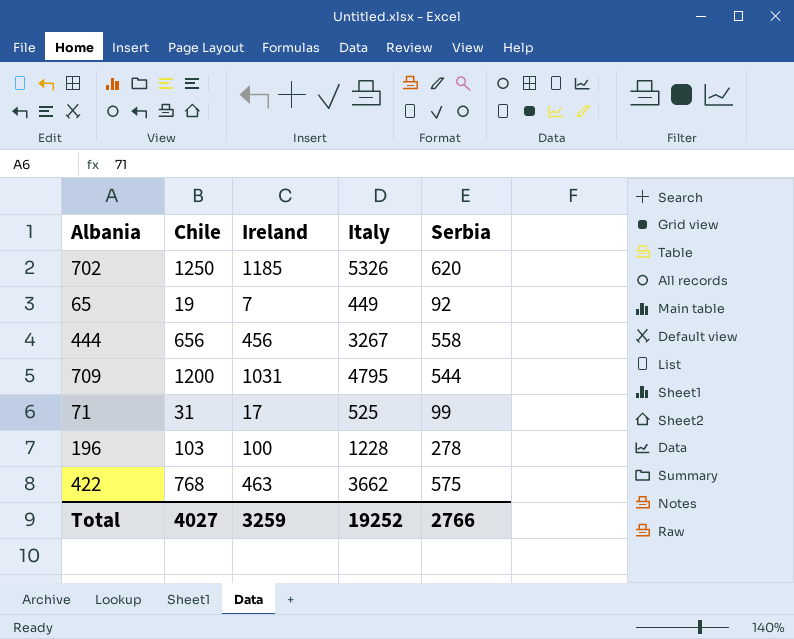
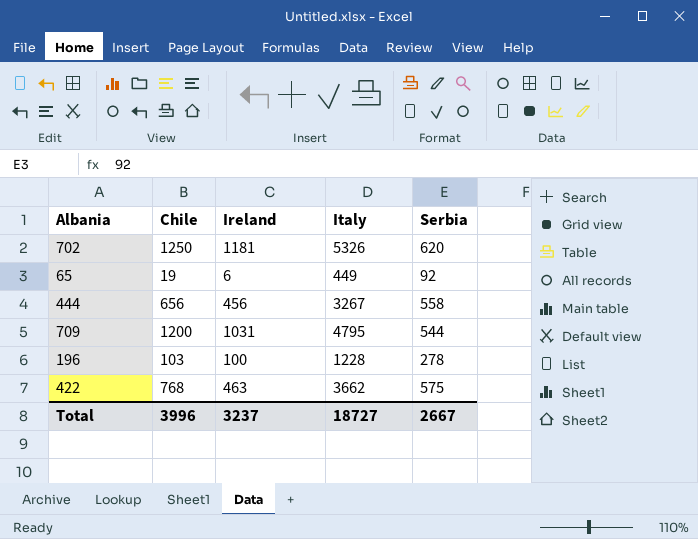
row 71: 31 | 17 | 525 | 99 -> none
702 | Ireland: 1185 -> 1181
65 | Ireland: 7 -> 6
Total | Chile: 4027 -> 3996
Total | Ireland: 3259 -> 3237
Total | Italy: 19252 -> 18727
Total | Serbia: 2766 -> 2667

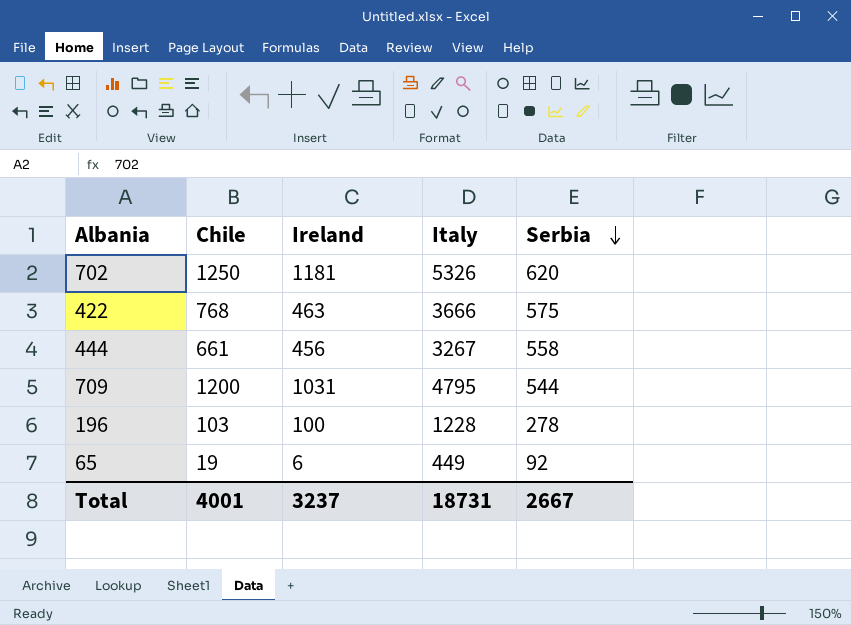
row order: none -> Serbia descending
422 | Italy: 3662 -> 3666
444 | Chile: 656 -> 661
Total | Chile: 3996 -> 4001
Total | Italy: 18727 -> 18731

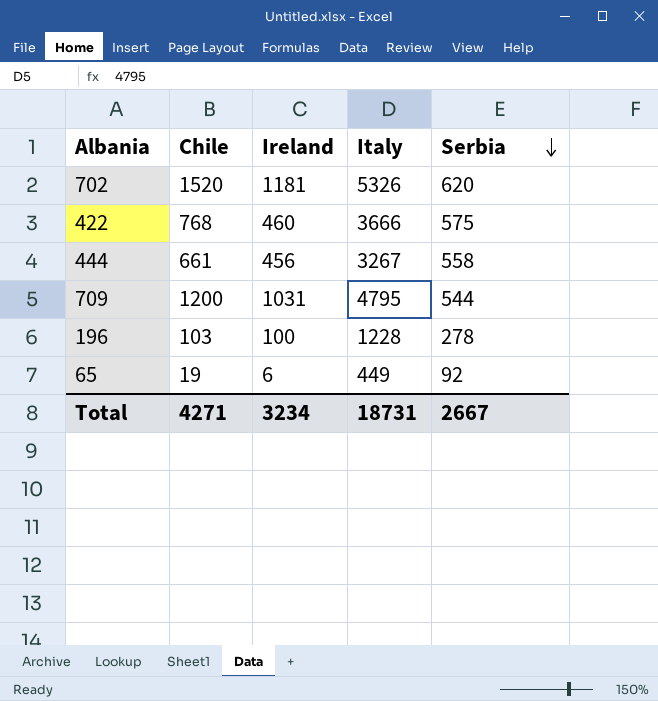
702 | Chile: 1250 -> 1520
422 | Ireland: 463 -> 460
Total | Chile: 4001 -> 4271
Total | Ireland: 3237 -> 3234

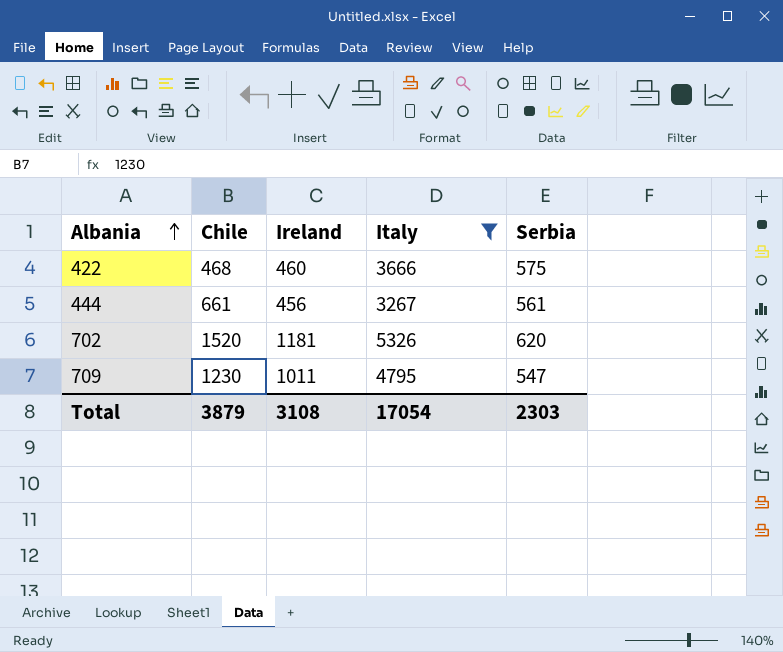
filter: none -> Italy >= 3267
row order: Serbia descending -> Albania ascending
422 | Chile: 768 -> 468
444 | Serbia: 558 -> 561
709 | Chile: 1200 -> 1230
709 | Ireland: 1031 -> 1011
709 | Serbia: 544 -> 547
Total | Chile: 4271 -> 3879
Total | Ireland: 3234 -> 3108
Total | Italy: 18731 -> 17054
Total | Serbia: 2667 -> 2303

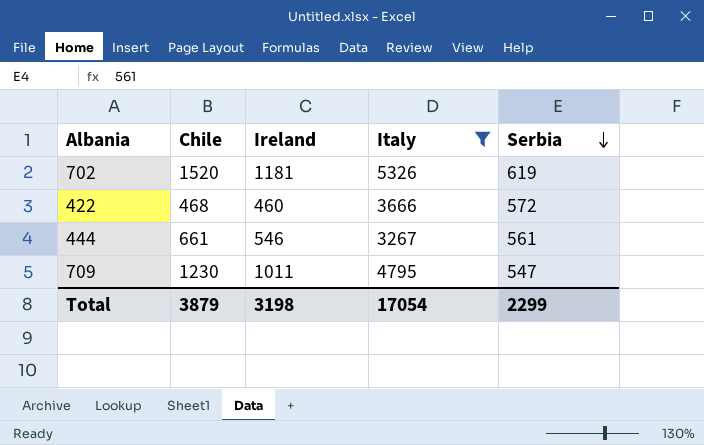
row order: Albania ascending -> Serbia descending
702 | Serbia: 620 -> 619
422 | Serbia: 575 -> 572
444 | Ireland: 456 -> 546
Total | Ireland: 3108 -> 3198
Total | Serbia: 2303 -> 2299

